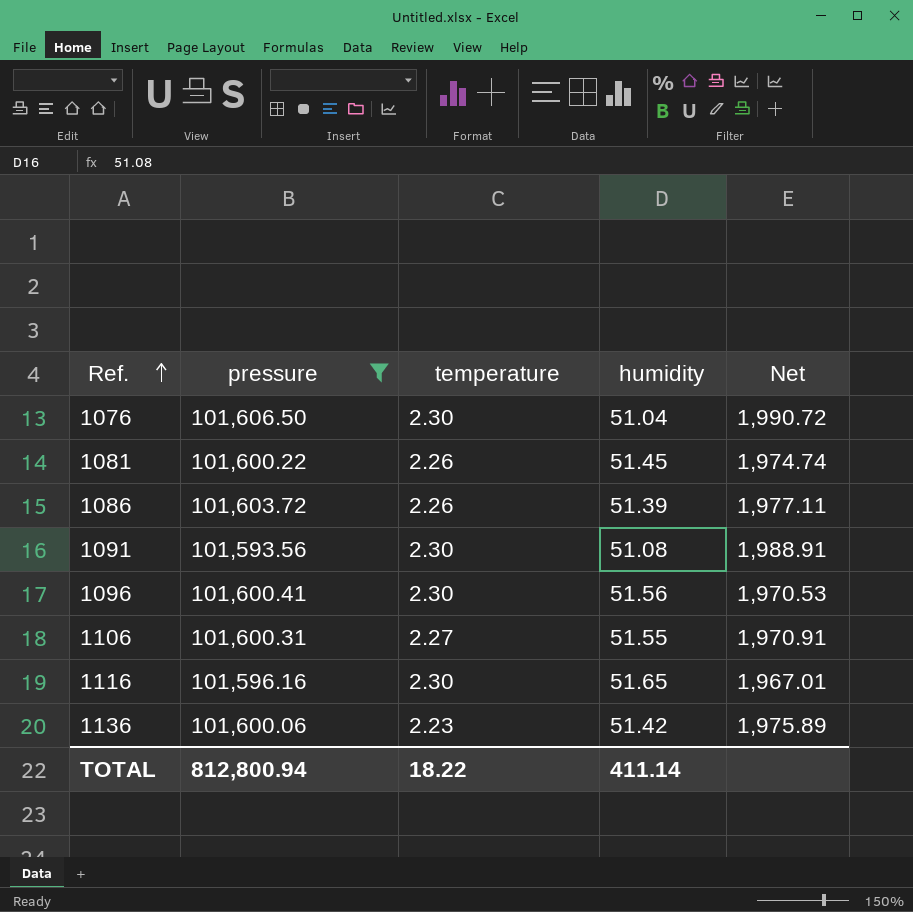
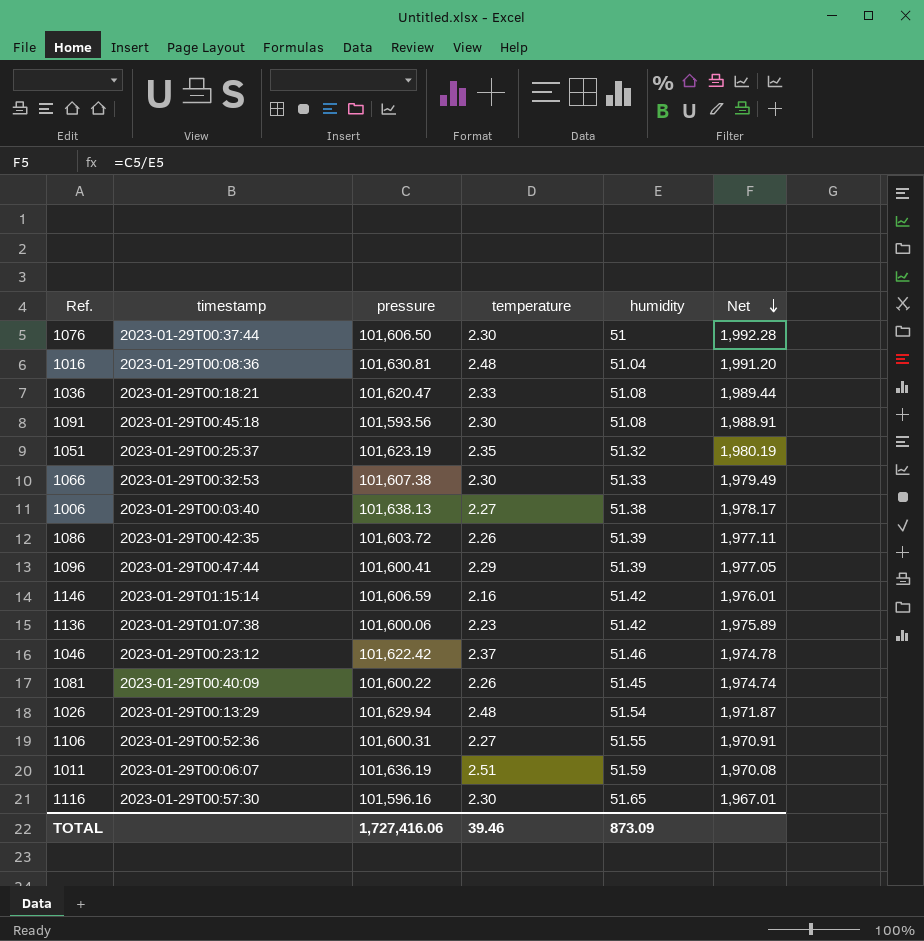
filter: pressure <= 101,606.50 -> none
row order: Ref. ascending -> Net descending
column timestamp | position: none -> 2
1076 | humidity: 51.04 -> 51
1076 | Net: 1,990.72 -> 1,992.28
1096 | temperature: 2.30 -> 2.29
1096 | humidity: 51.56 -> 51.39
1096 | Net: 1,970.53 -> 1,977.05
TOTAL | pressure: 812,800.94 -> 1,727,416.06
TOTAL | temperature: 18.22 -> 39.46
TOTAL | humidity: 411.14 -> 873.09

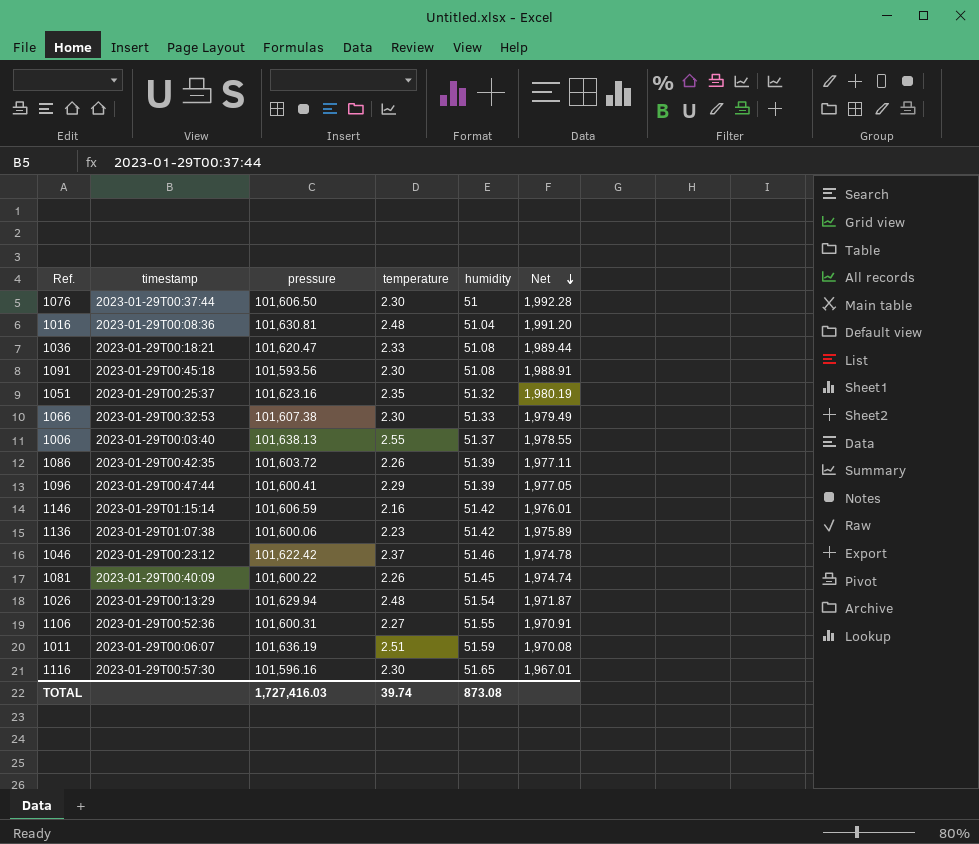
1051 | pressure: 101,623.19 -> 101,623.16
1006 | temperature: 2.27 -> 2.55
1006 | humidity: 51.38 -> 51.37
1006 | Net: 1,978.17 -> 1,978.55
TOTAL | pressure: 1,727,416.06 -> 1,727,416.03
TOTAL | temperature: 39.46 -> 39.74
TOTAL | humidity: 873.09 -> 873.08

